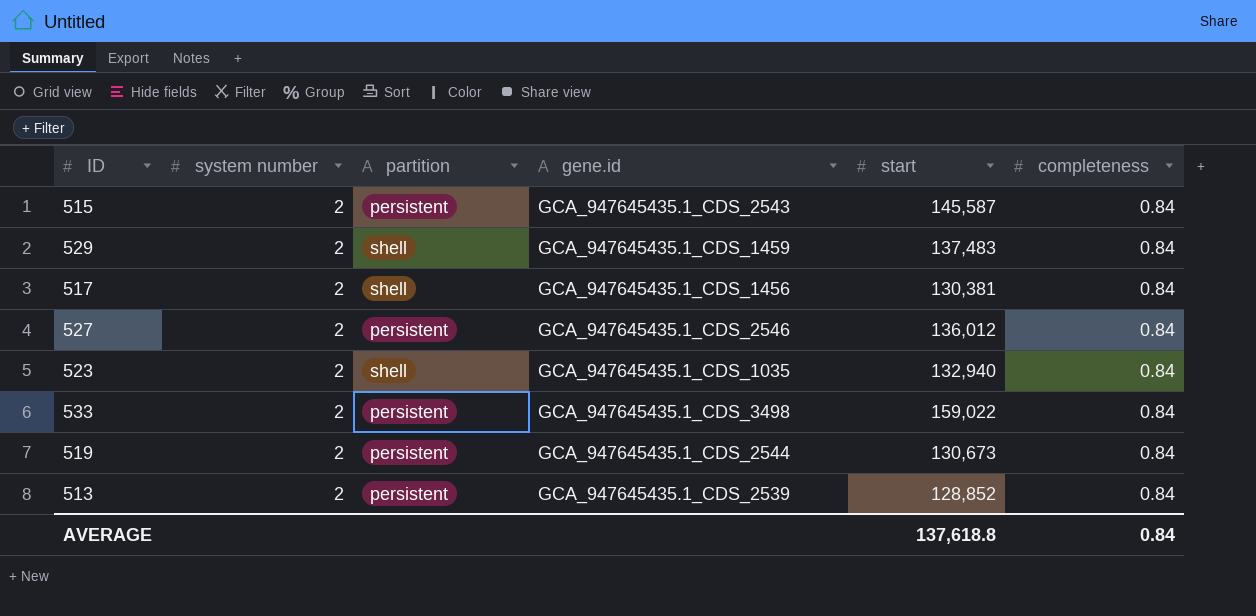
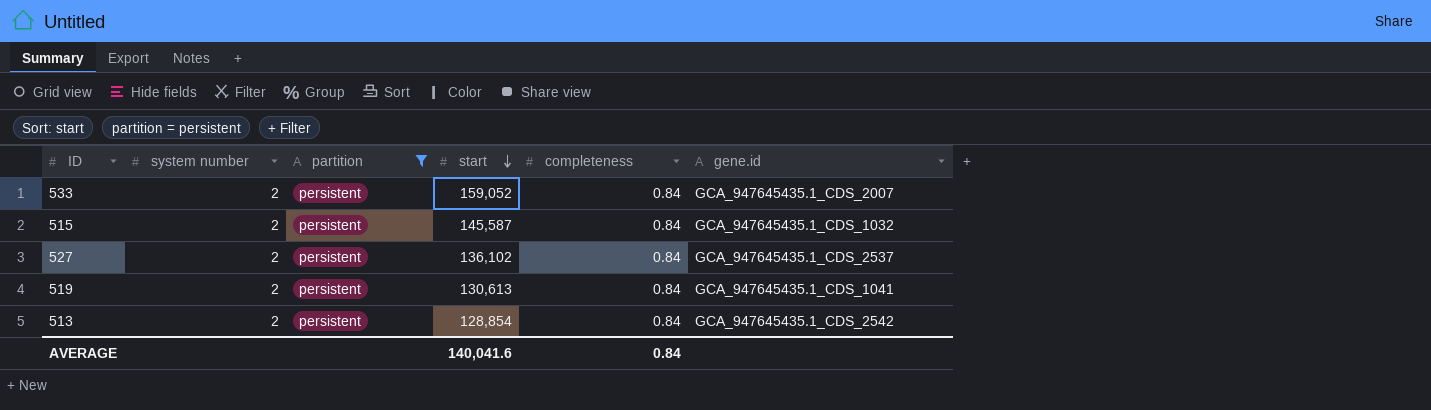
filter: none -> partition = persistent
row order: none -> start descending
column gene.id | position: 4 -> 6
533 | start: 159,022 -> 159,052
533 | gene.id: GCA_947645435.1_CDS_3498 -> GCA_947645435.1_CDS_2007
515 | gene.id: GCA_947645435.1_CDS_2543 -> GCA_947645435.1_CDS_1032
527 | start: 136,012 -> 136,102
527 | gene.id: GCA_947645435.1_CDS_2546 -> GCA_947645435.1_CDS_2537
519 | start: 130,673 -> 130,613
519 | gene.id: GCA_947645435.1_CDS_2544 -> GCA_947645435.1_CDS_1041
513 | start: 128,852 -> 128,854
513 | gene.id: GCA_947645435.1_CDS_2539 -> GCA_947645435.1_CDS_2542
AVERAGE | start: 137,618.8 -> 140,041.6

